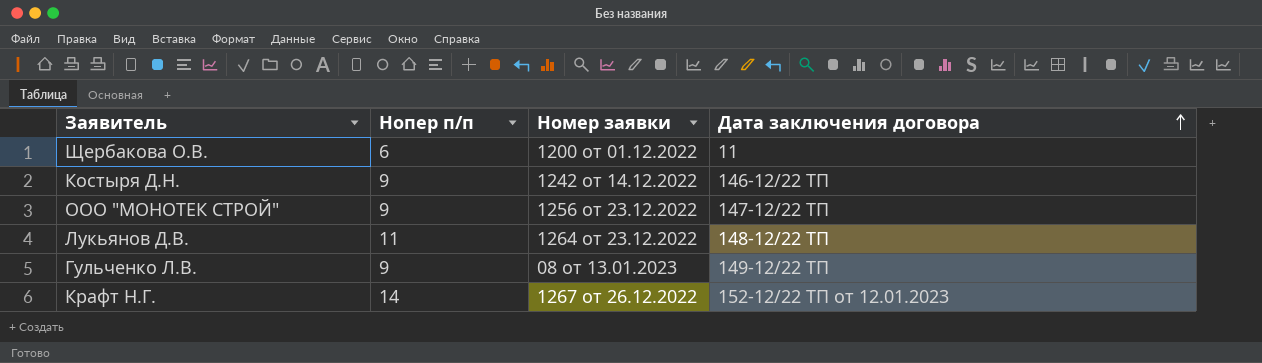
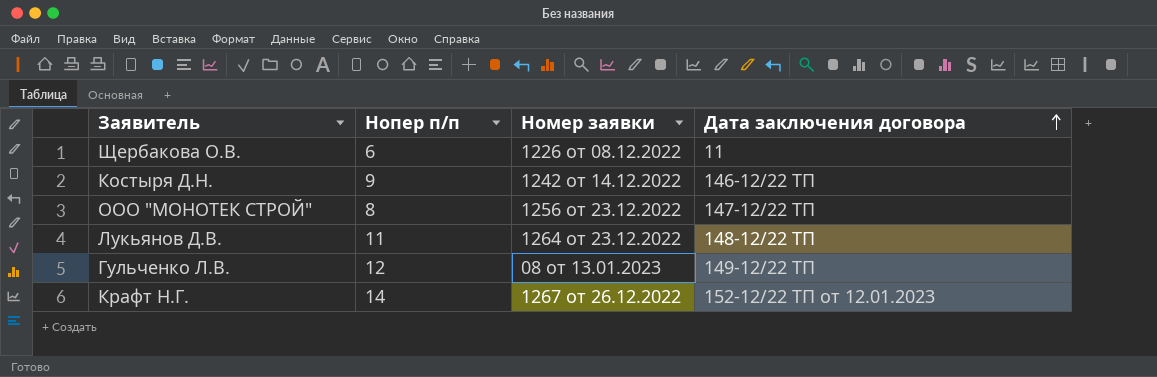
Щербакова О.В. | Номер заявки: 1200 от 01.12.2022 -> 1226 от 08.12.2022
ООО "МОНОТЕК СТРОЙ" | Нопер п/п: 9 -> 8
Гульченко Л.В. | Нопер п/п: 9 -> 12

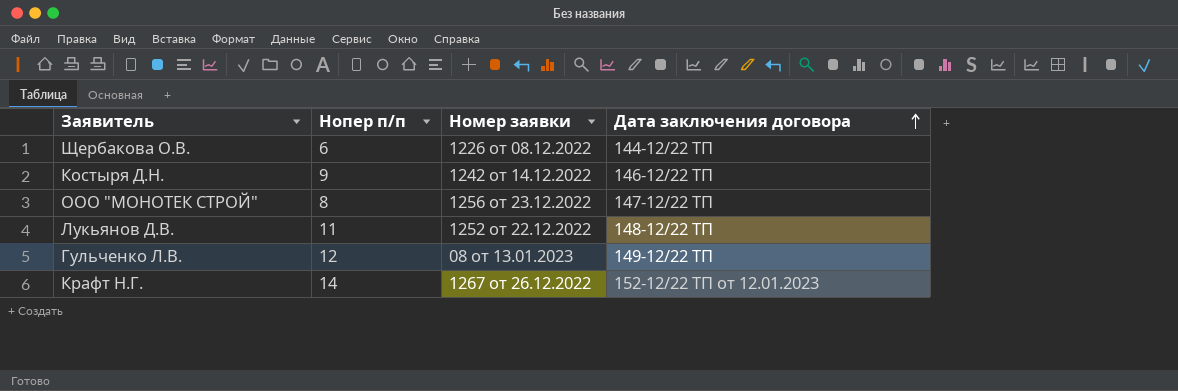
Щербакова О.В. | Дата заключения договора: 11 -> 144-12/22 ТП
Лукьянов Д.В. | Номер заявки: 1264 от 23.12.2022 -> 1252 от 22.12.2022

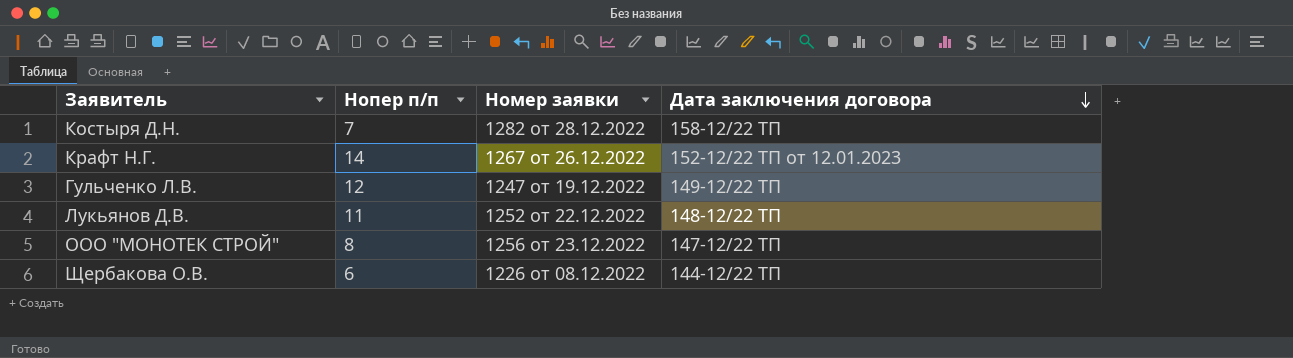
row order: Дата заключения договора ascending -> Дата заключения договора descending
Костыря Д.Н. | Нопер п/п: 9 -> 7
Костыря Д.Н. | Номер заявки: 1242 от 14.12.2022 -> 1282 от 28.12.2022
Костыря Д.Н. | Дата заключения договора: 146-12/22 ТП -> 158-12/22 ТП
Гульченко Л.В. | Номер заявки: 08 от 13.01.2023 -> 1247 от 19.12.2022

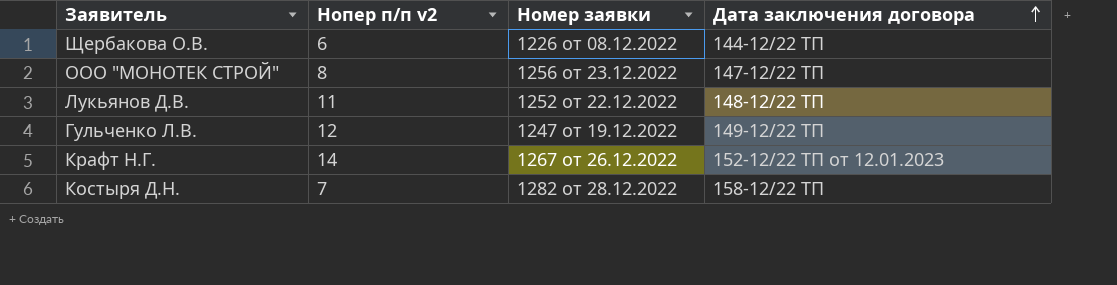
row order: Дата заключения договора descending -> Дата заключения договора ascending
column name: Нопер п/п -> Нопер п/п v2

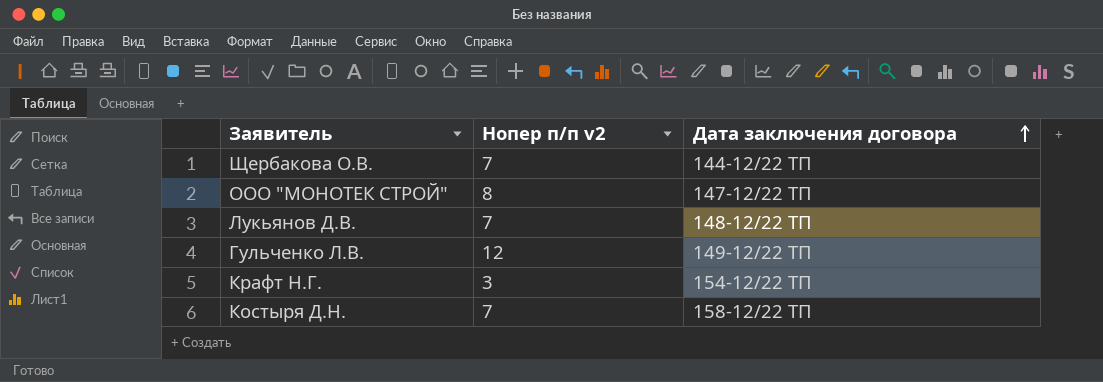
column Номер заявки | position: 3 -> none
Щербакова О.В. | Нопер п/п v2: 6 -> 7
Лукьянов Д.В. | Нопер п/п v2: 11 -> 7
Крафт Н.Г. | Нопер п/п v2: 14 -> 3
Крафт Н.Г. | Дата заключения договора: 152-12/22 ТП от 12.01.2023 -> 154-12/22 ТП

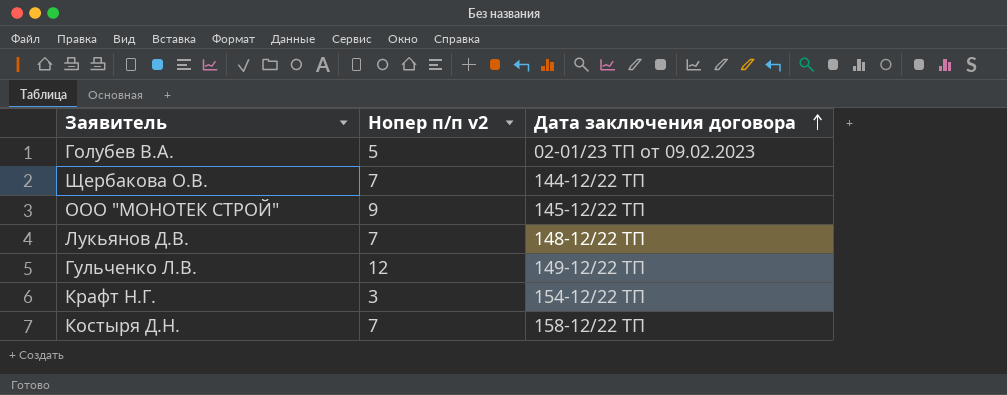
row Голубев В.А.: none -> 5 | 02-01/23 ТП от 09.02.2023
ООО "МОНОТЕК СТРОЙ" | Нопер п/п v2: 8 -> 9
ООО "МОНОТЕК СТРОЙ" | Дата заключения договора: 147-12/22 ТП -> 145-12/22 ТП

